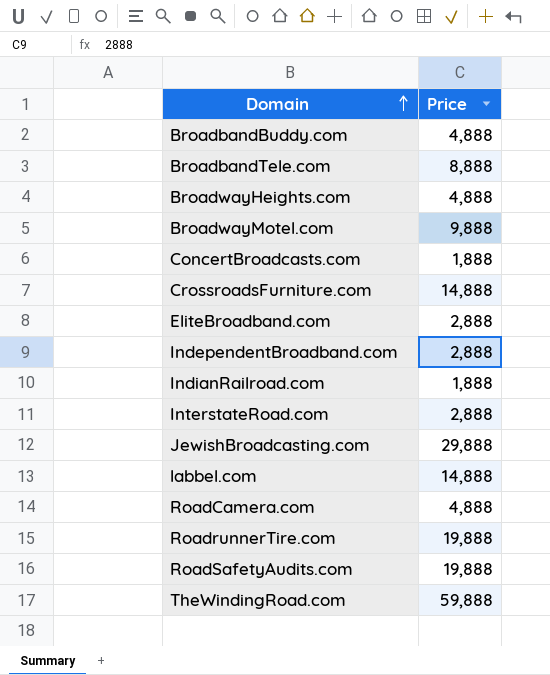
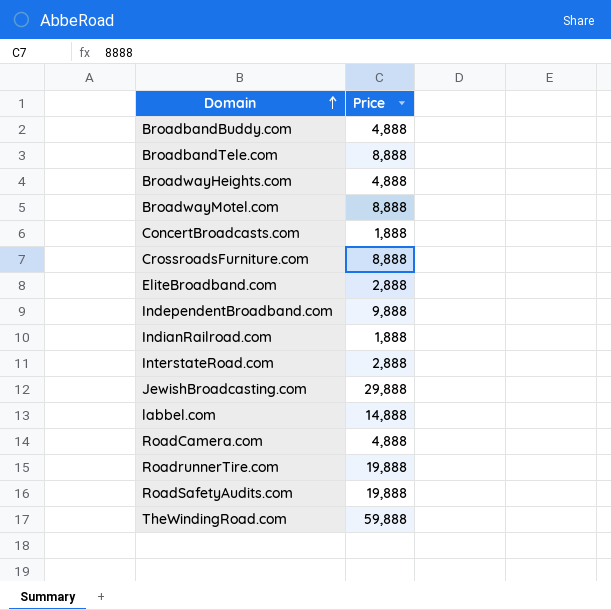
BroadwayMotel.com | Price: 9,888 -> 8,888
CrossroadsFurniture.com | Price: 14,888 -> 8,888
IndependentBroadband.com | Price: 2,888 -> 9,888

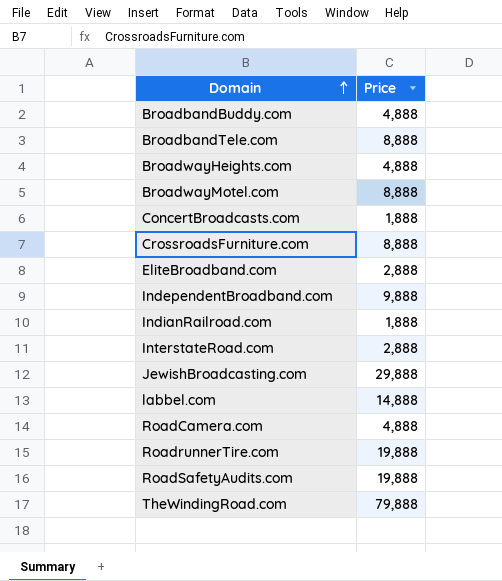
TheWindingRoad.com | Price: 59,888 -> 79,888

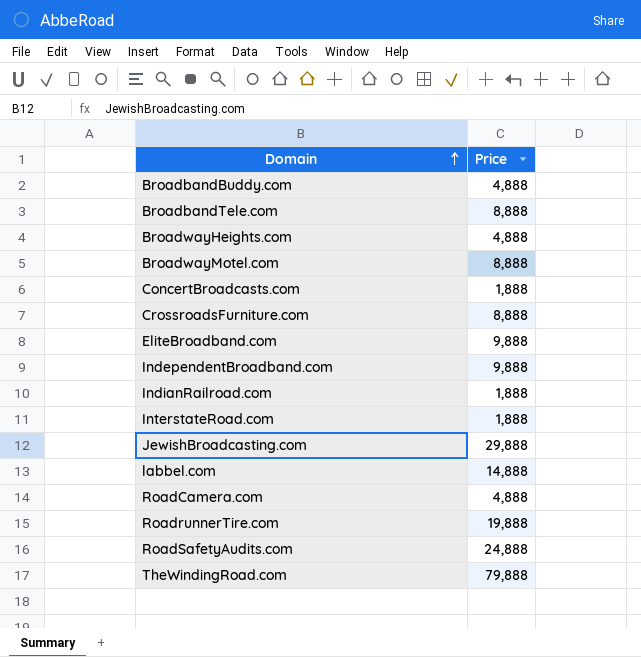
EliteBroadband.com | Price: 2,888 -> 9,888
InterstateRoad.com | Price: 2,888 -> 1,888
RoadSafetyAudits.com | Price: 19,888 -> 24,888

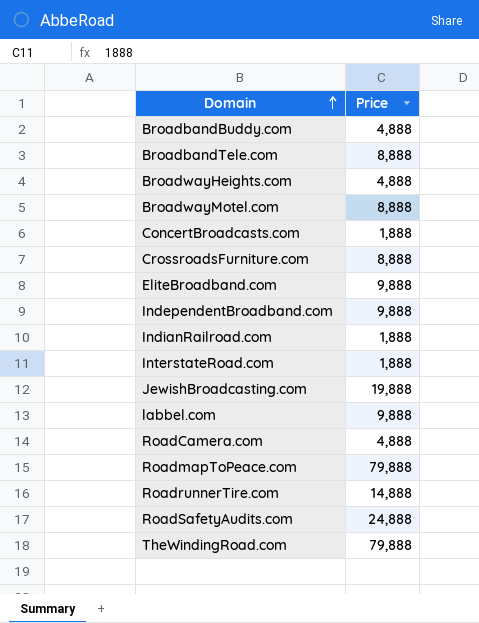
JewishBroadcasting.com | Price: 29,888 -> 19,888
labbel.com | Price: 14,888 -> 9,888
row RoadmapToPeace.com: none -> 79,888
RoadrunnerTire.com | Price: 19,888 -> 14,888

